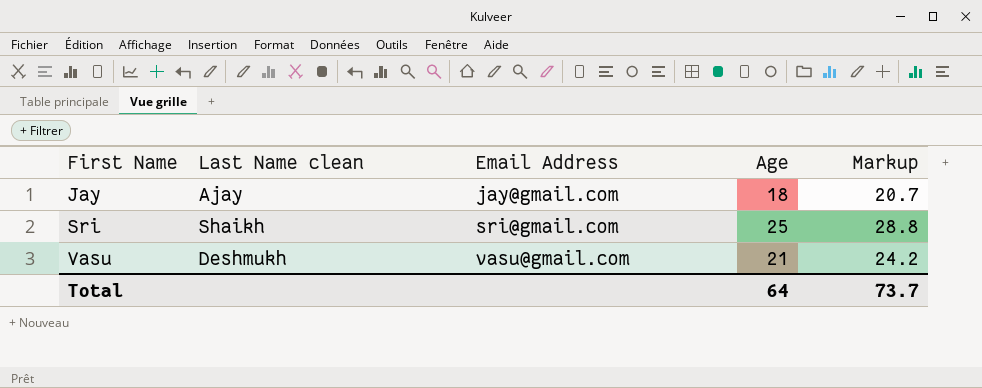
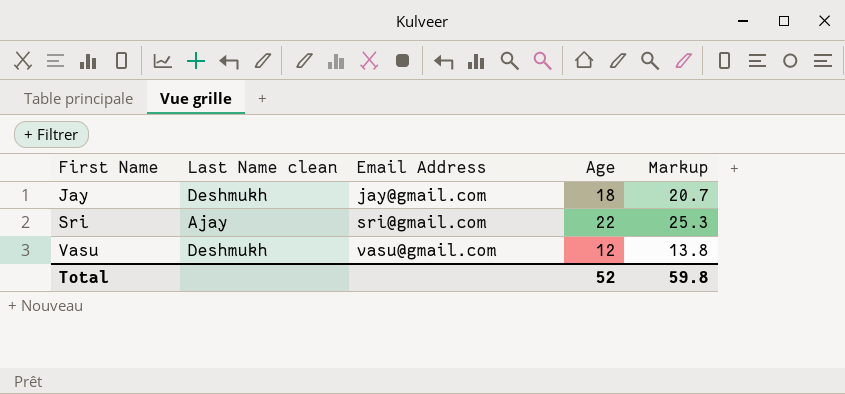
Jay | Last Name clean: Ajay -> Deshmukh
Sri | Last Name clean: Shaikh -> Ajay
Sri | Age: 25 -> 22
Sri | Markup: 28.8 -> 25.3
Vasu | Age: 21 -> 12
Vasu | Markup: 24.2 -> 13.8
Total | Age: 64 -> 52
Total | Markup: 73.7 -> 59.8

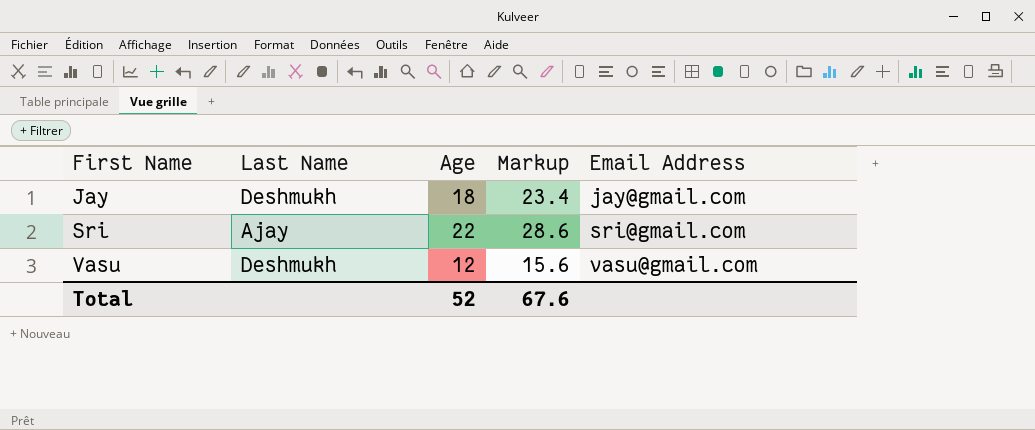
column name: Last Name clean -> Last Name
column Markup | formula: [Age] * 1.15 -> [Age] * 1.3
column Email Address | position: 3 -> 5
Total | Markup: 59.8 -> 67.6

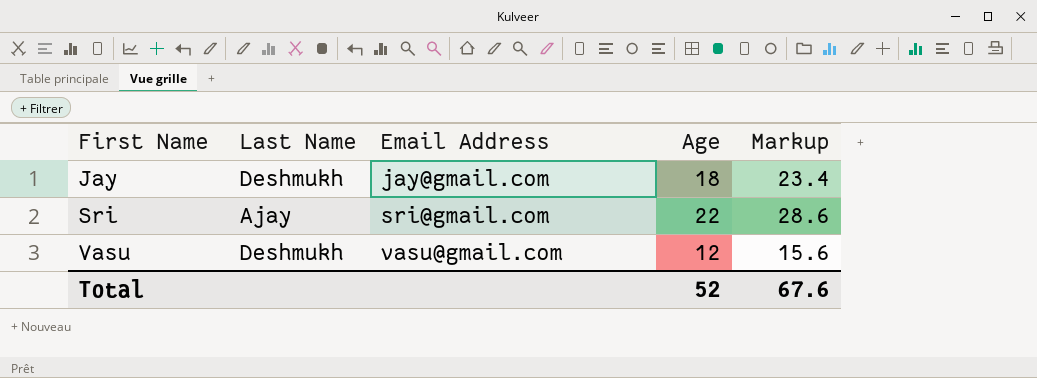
column Email Address | position: 5 -> 3

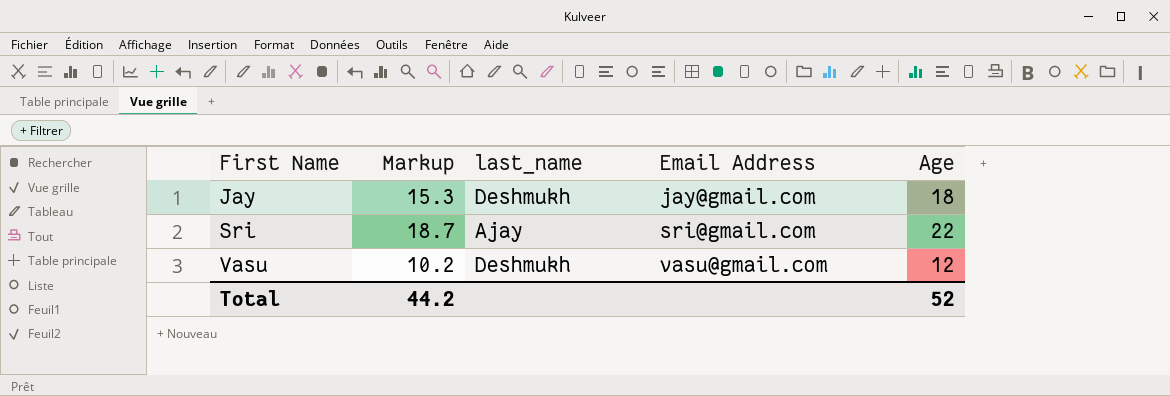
column Markup | formula: [Age] * 1.3 -> [Age] * 0.85
column Markup | position: 5 -> 2
column name: Last Name -> last_name
Total | Markup: 67.6 -> 44.2

